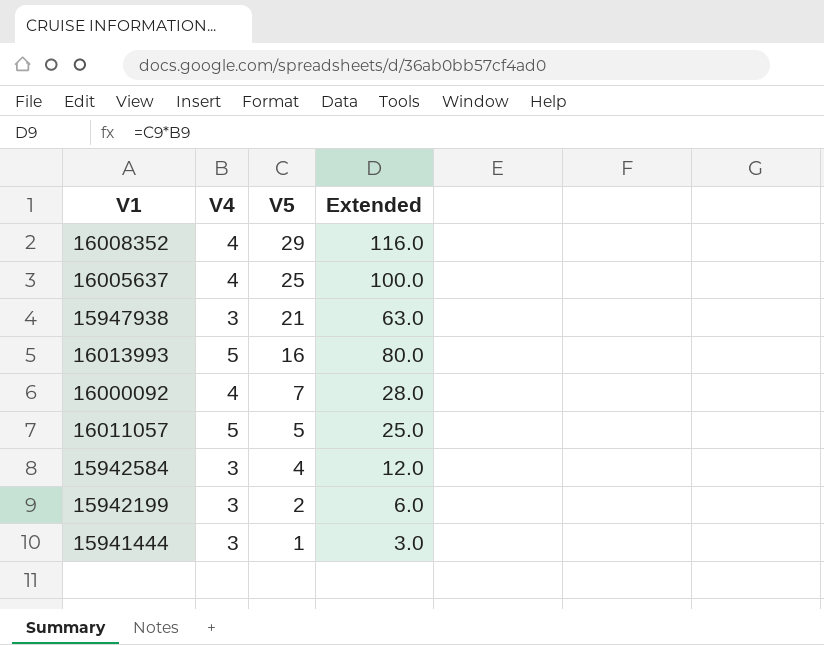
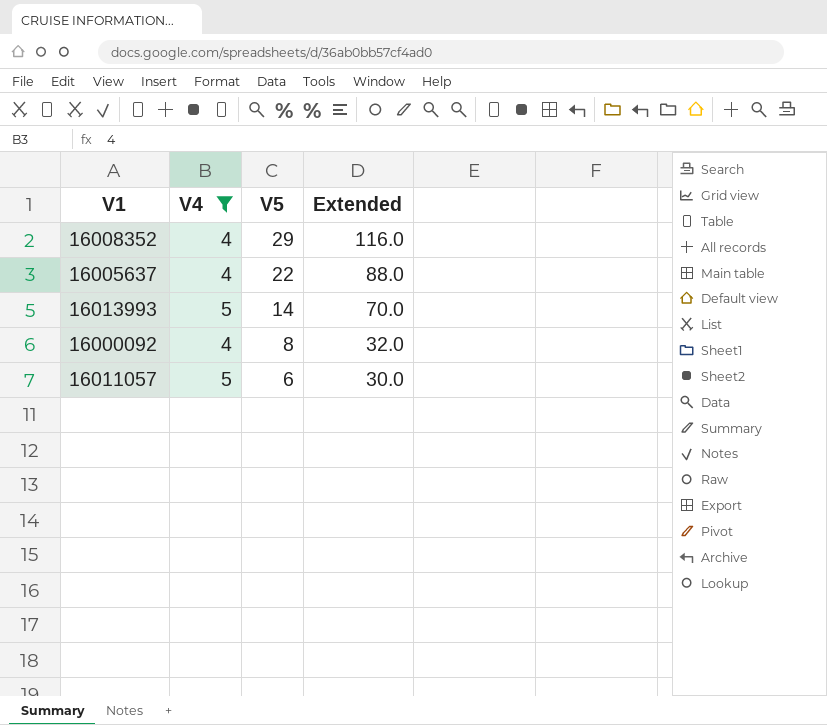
filter: none -> V4 != 3
16005637 | V5: 25 -> 22
16005637 | Extended: 100.0 -> 88.0
16013993 | V5: 16 -> 14
16013993 | Extended: 80.0 -> 70.0
16000092 | V5: 7 -> 8
16000092 | Extended: 28.0 -> 32.0
16011057 | V5: 5 -> 6
16011057 | Extended: 25.0 -> 30.0

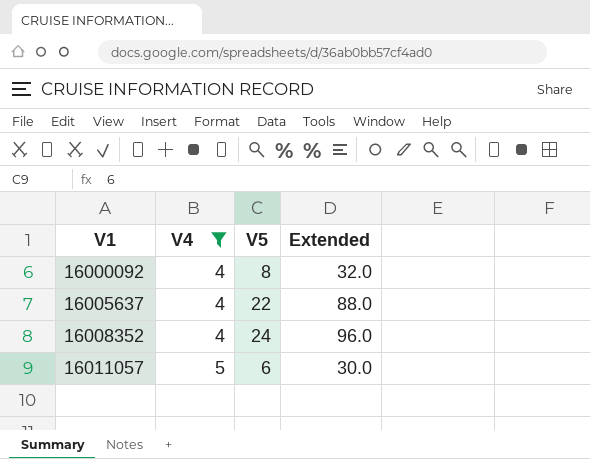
row order: V5 descending -> V1 ascending
row 16013993: 5 | 14 | 70.0 -> none
16008352 | V5: 29 -> 24
16008352 | Extended: 116.0 -> 96.0

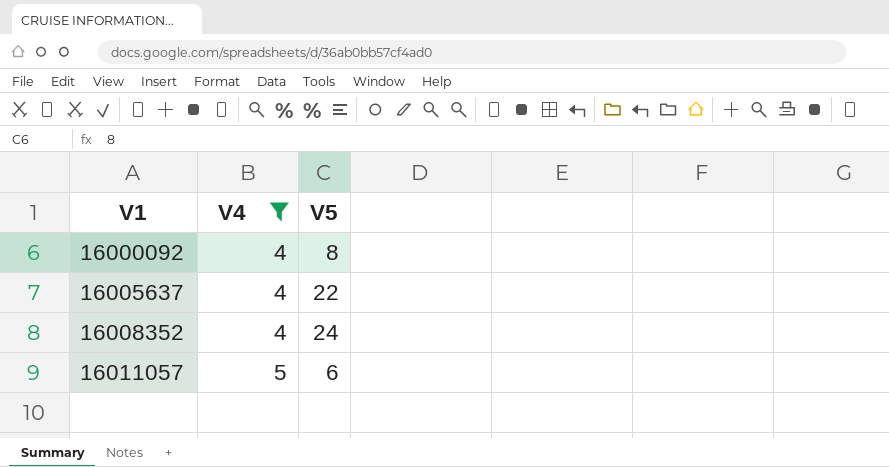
column Extended | formula: [V4] * [V5] -> none

